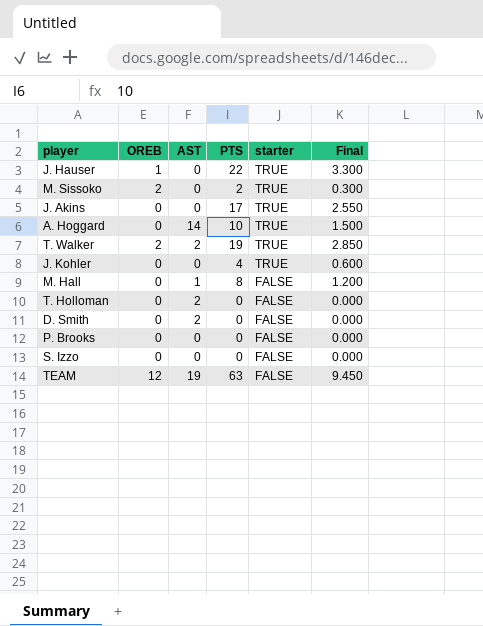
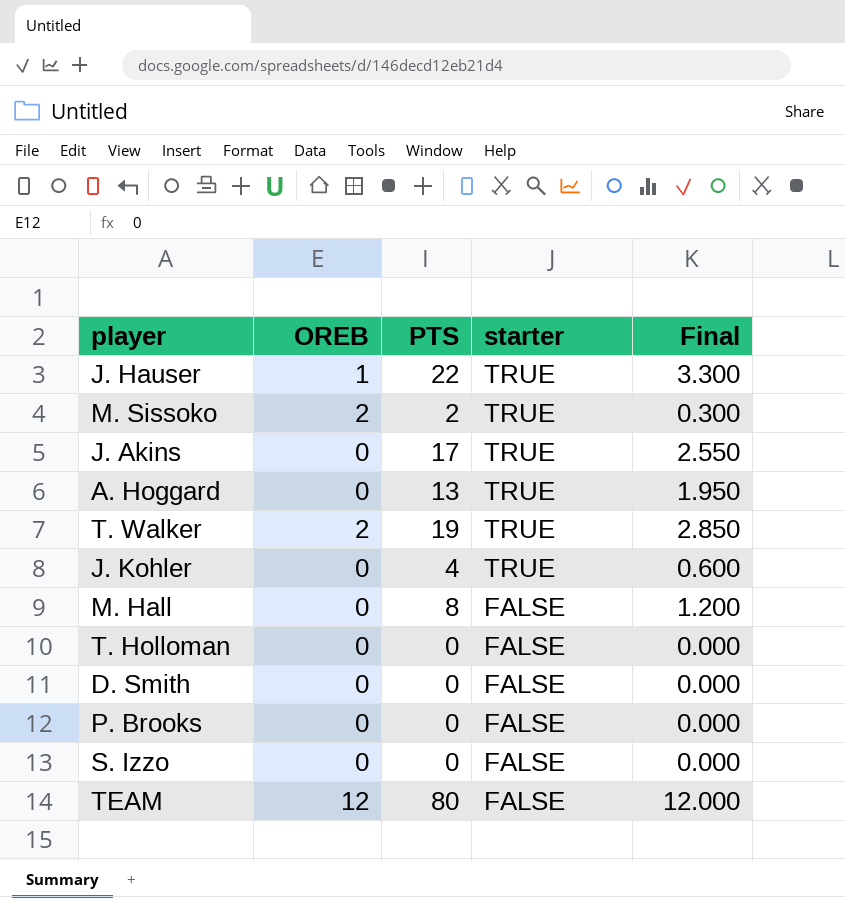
column AST | position: 3 -> none
A. Hoggard | PTS: 10 -> 13
A. Hoggard | Final: 1.500 -> 1.950
TEAM | PTS: 63 -> 80
TEAM | Final: 9.450 -> 12.000

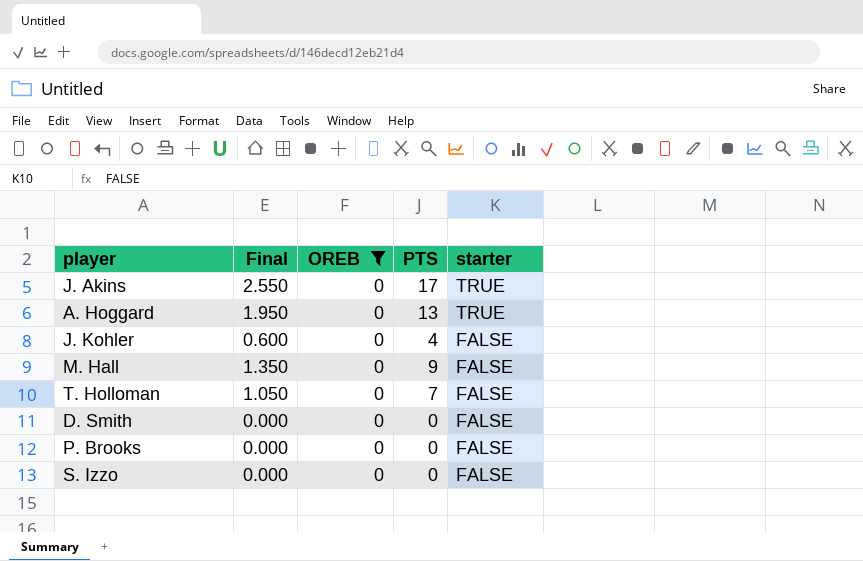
filter: none -> OREB = 0
column Final | position: 5 -> 2
J. Kohler | starter: TRUE -> FALSE
M. Hall | Final: 1.200 -> 1.350
M. Hall | PTS: 8 -> 9
T. Holloman | Final: 0.000 -> 1.050
T. Holloman | PTS: 0 -> 7

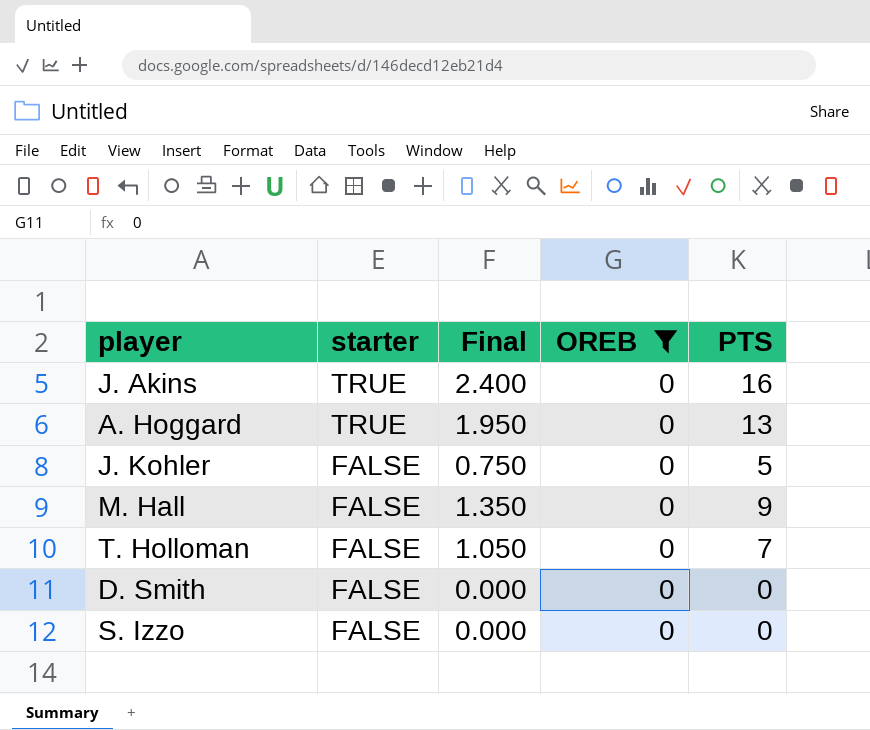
column starter | position: 5 -> 2
row P. Brooks: 0.000 | 0 | 0 | FALSE -> none
J. Akins | Final: 2.550 -> 2.400
J. Akins | PTS: 17 -> 16
J. Kohler | Final: 0.600 -> 0.750
J. Kohler | PTS: 4 -> 5

